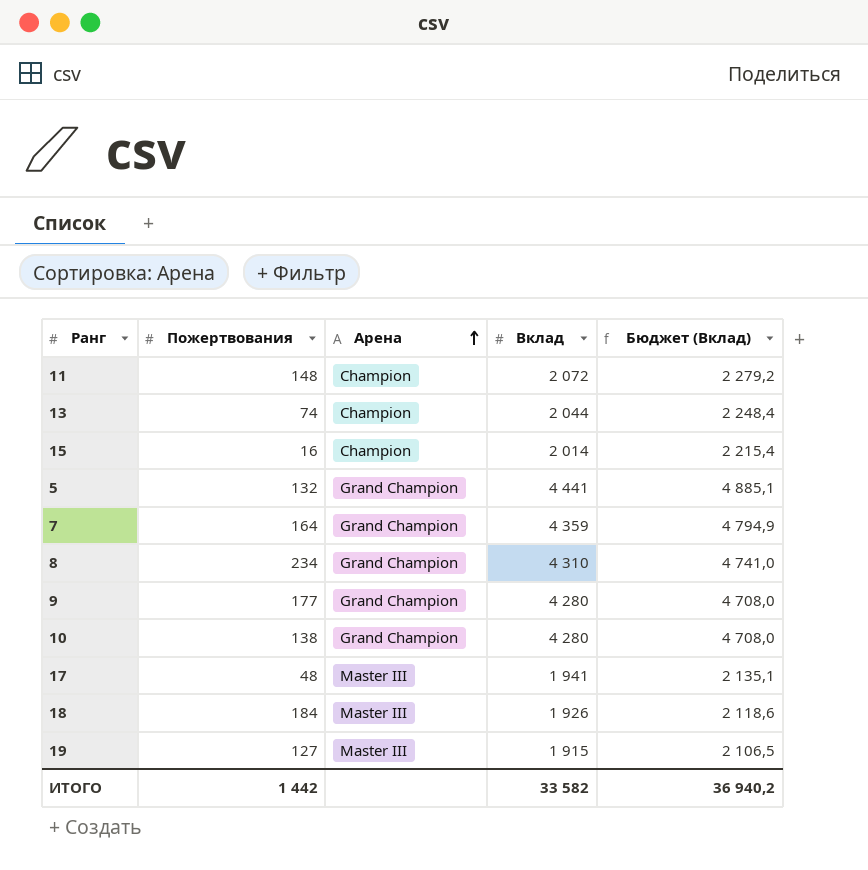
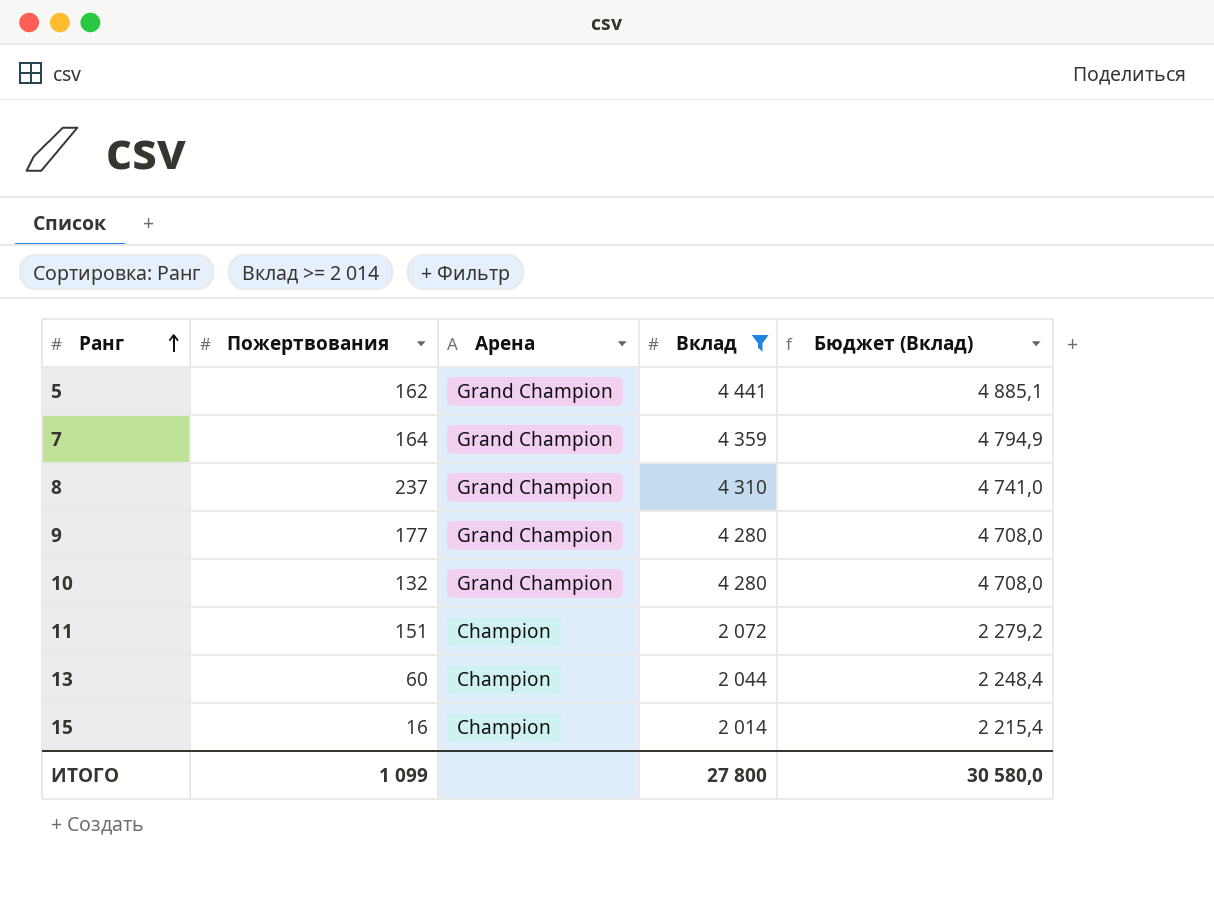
filter: none -> Вклад >= 2 014
row order: Арена ascending -> Ранг ascending
5 | Пожертвования: 132 -> 162
8 | Пожертвования: 234 -> 237
10 | Пожертвования: 138 -> 132
11 | Пожертвования: 148 -> 151
13 | Пожертвования: 74 -> 60
ИТОГО | Пожертвования: 1 442 -> 1 099
ИТОГО | Вклад: 33 582 -> 27 800
ИТОГО | Бюджет (Вклад): 36 940,2 -> 30 580,0

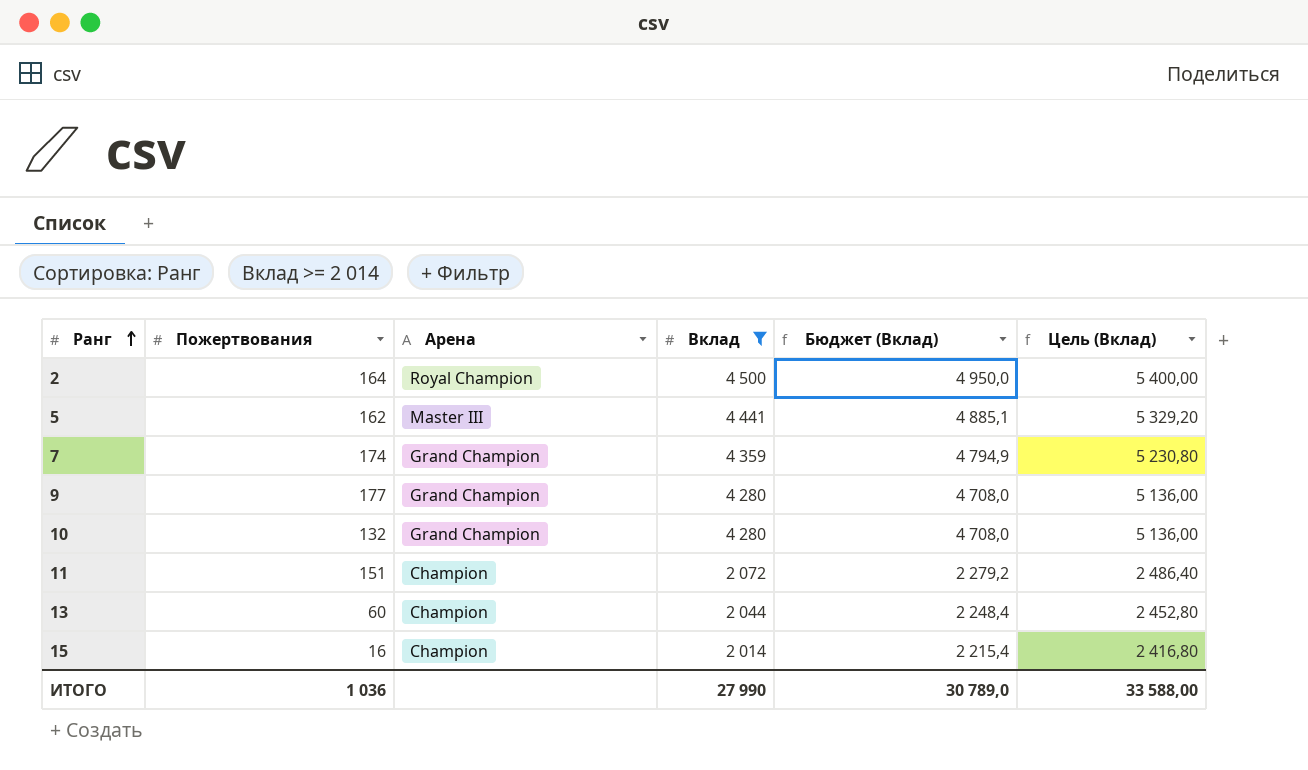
column Цель (Вклад) | formula: none -> [Вклад] * 1,2
row 8: 237 | Grand Champion | 4 310 | 4 741,0 -> none
row 2: none -> 164 | Royal Champion | 4 500 | 4 950,0 | 5 400,00
5 | Арена: Grand Champion -> Master III
7 | Пожертвования: 164 -> 174
ИТОГО | Пожертвования: 1 099 -> 1 036
ИТОГО | Вклад: 27 800 -> 27 990
ИТОГО | Бюджет (Вклад): 30 580,0 -> 30 789,0

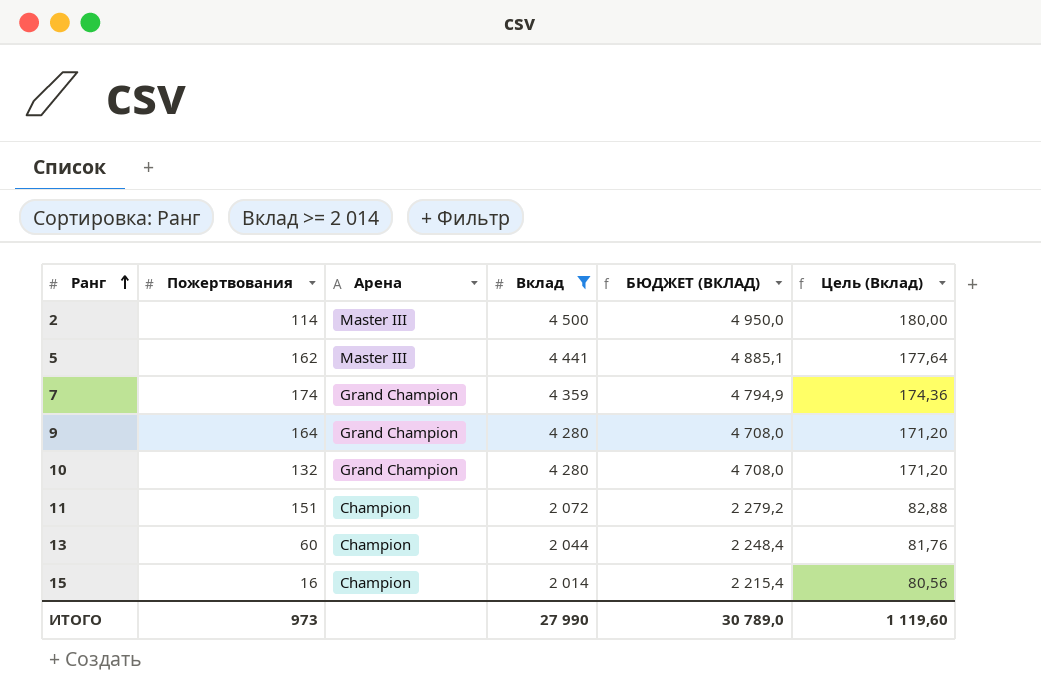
column name: Бюджет (Вклад) -> БЮДЖЕТ (ВКЛАД)
column Цель (Вклад) | formula: [Вклад] * 1,2 -> [Вклад] * 0,04
2 | Пожертвования: 164 -> 114
2 | Арена: Royal Champion -> Master III
9 | Пожертвования: 177 -> 164
ИТОГО | Пожертвования: 1 036 -> 973
ИТОГО | Цель (Вклад): 33 588,00 -> 1 119,60

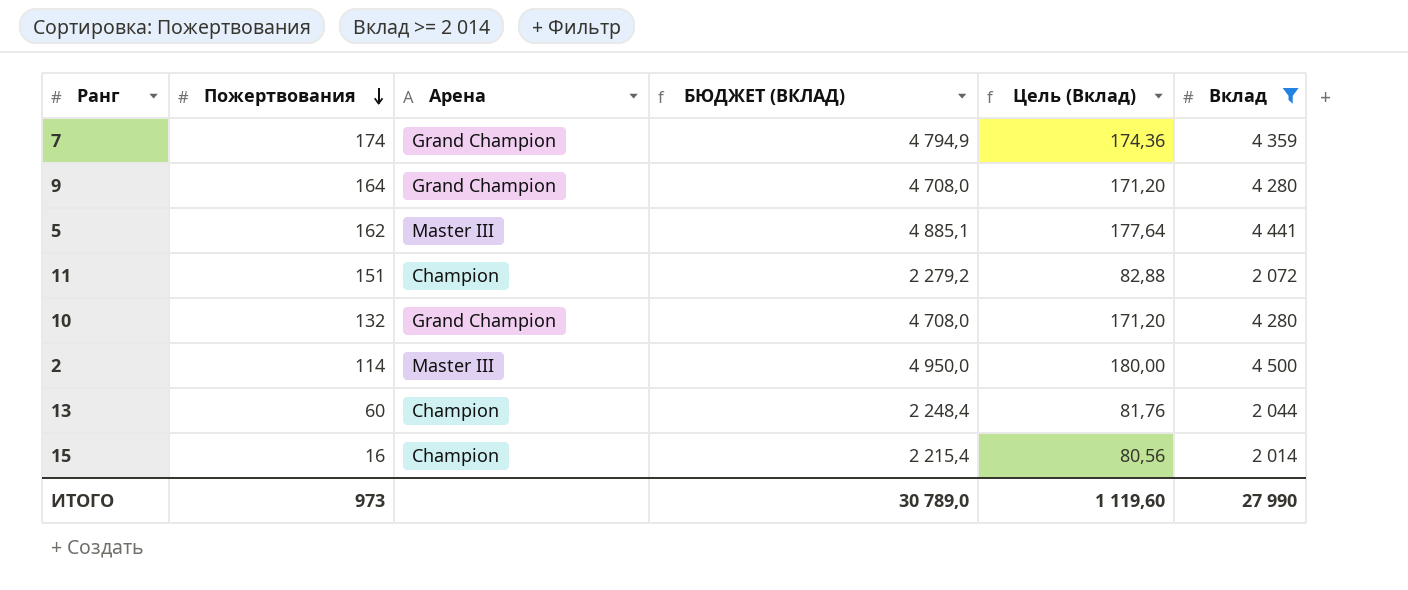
row order: Ранг ascending -> Пожертвования descending
column Вклад | position: 4 -> 6

